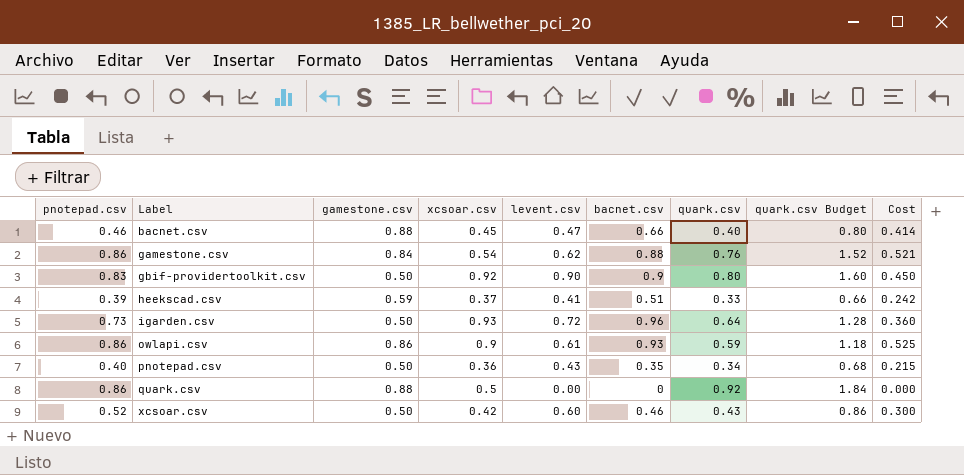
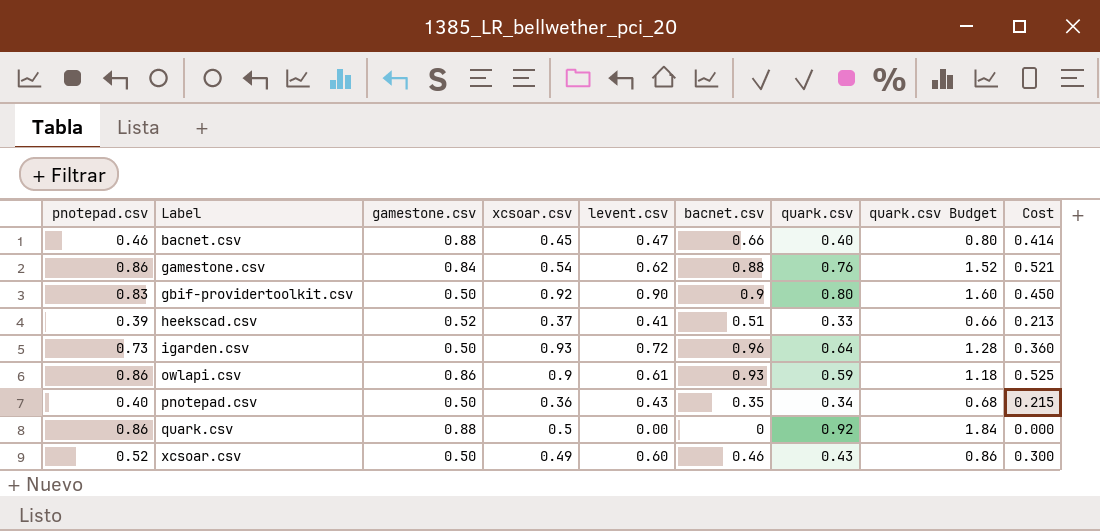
heekscad.csv | gamestone.csv: 0.59 -> 0.52
heekscad.csv | Cost: 0.242 -> 0.213
xcsoar.csv | xcsoar.csv: 0.42 -> 0.49

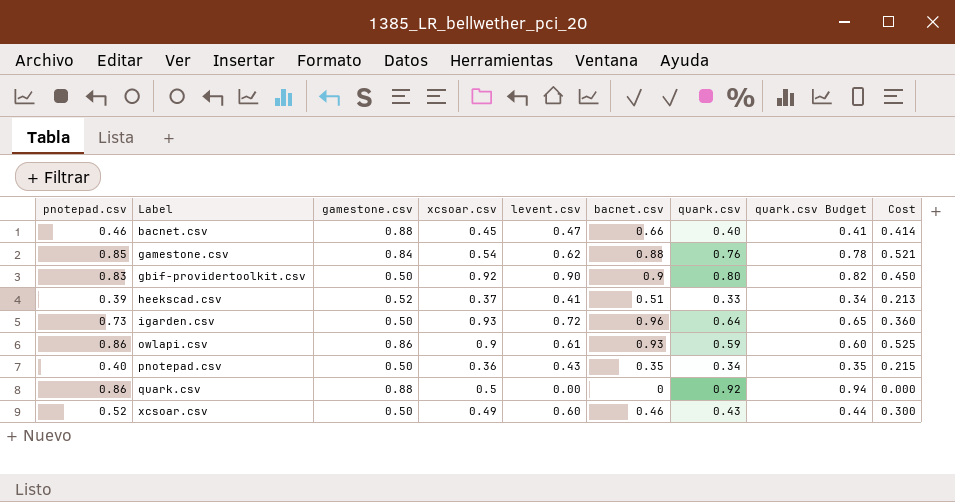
column quark.csv Budget | formula: [quark.csv] * 2 -> [quark.csv] * 1.02
gamestone.csv | pnotepad.csv: 0.86 -> 0.85

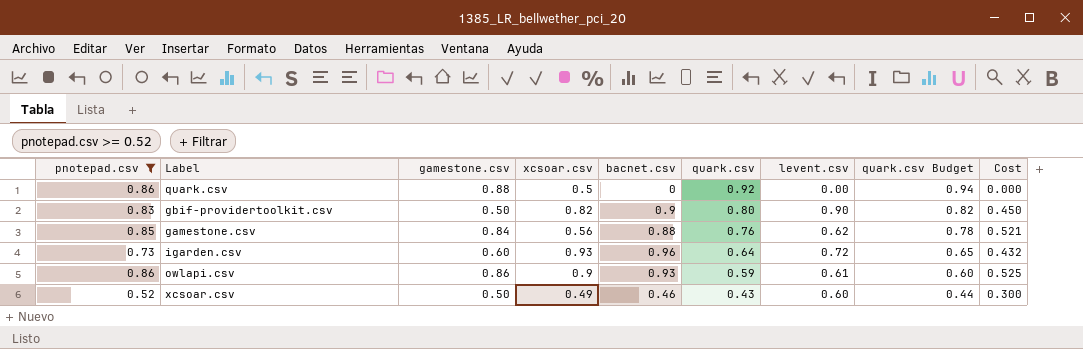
filter: none -> pnotepad.csv >= 0.52
row order: Label ascending -> quark.csv descending
column levent.csv | position: 5 -> 7
gbif-providertoolkit.csv | xcsoar.csv: 0.92 -> 0.82
gamestone.csv | xcsoar.csv: 0.54 -> 0.56
igarden.csv | gamestone.csv: 0.50 -> 0.60
igarden.csv | Cost: 0.360 -> 0.432

